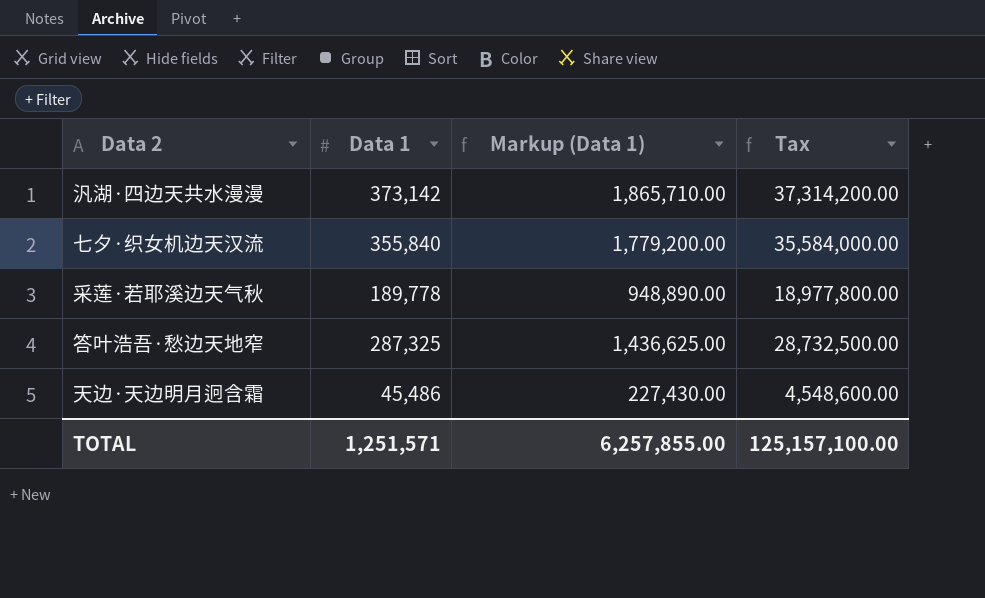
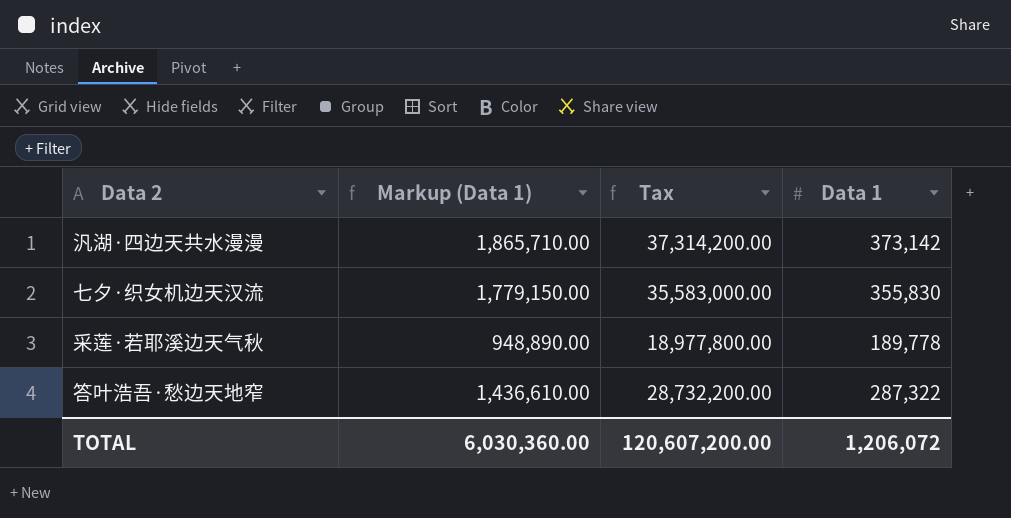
column Data 1 | position: 2 -> 4
row 天边·天边明月迥含霜: 45,486 | 227,430.00 | 4,548,600.00 -> none
七夕·织女机边天汉流 | Markup (Data 1): 1,779,200.00 -> 1,779,150.00
七夕·织女机边天汉流 | Tax: 35,584,000.00 -> 35,583,000.00
七夕·织女机边天汉流 | Data 1: 355,840 -> 355,830
答叶浩吾·愁边天地窄 | Markup (Data 1): 1,436,625.00 -> 1,436,610.00
答叶浩吾·愁边天地窄 | Tax: 28,732,500.00 -> 28,732,200.00
答叶浩吾·愁边天地窄 | Data 1: 287,325 -> 287,322
TOTAL | Markup (Data 1): 6,257,855.00 -> 6,030,360.00
TOTAL | Tax: 125,157,100.00 -> 120,607,200.00
TOTAL | Data 1: 1,251,571 -> 1,206,072

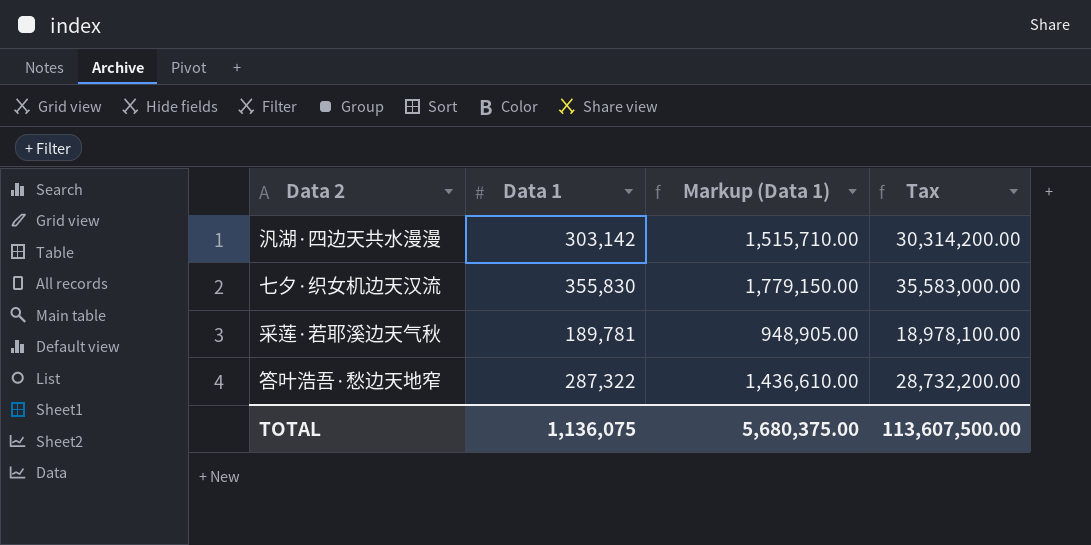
column Data 1 | position: 4 -> 2
汎湖·四边天共水漫漫 | Data 1: 373,142 -> 303,142
汎湖·四边天共水漫漫 | Markup (Data 1): 1,865,710.00 -> 1,515,710.00
汎湖·四边天共水漫漫 | Tax: 37,314,200.00 -> 30,314,200.00
采莲·若耶溪边天气秋 | Data 1: 189,778 -> 189,781
采莲·若耶溪边天气秋 | Markup (Data 1): 948,890.00 -> 948,905.00
采莲·若耶溪边天气秋 | Tax: 18,977,800.00 -> 18,978,100.00
TOTAL | Data 1: 1,206,072 -> 1,136,075
TOTAL | Markup (Data 1): 6,030,360.00 -> 5,680,375.00
TOTAL | Tax: 120,607,200.00 -> 113,607,500.00

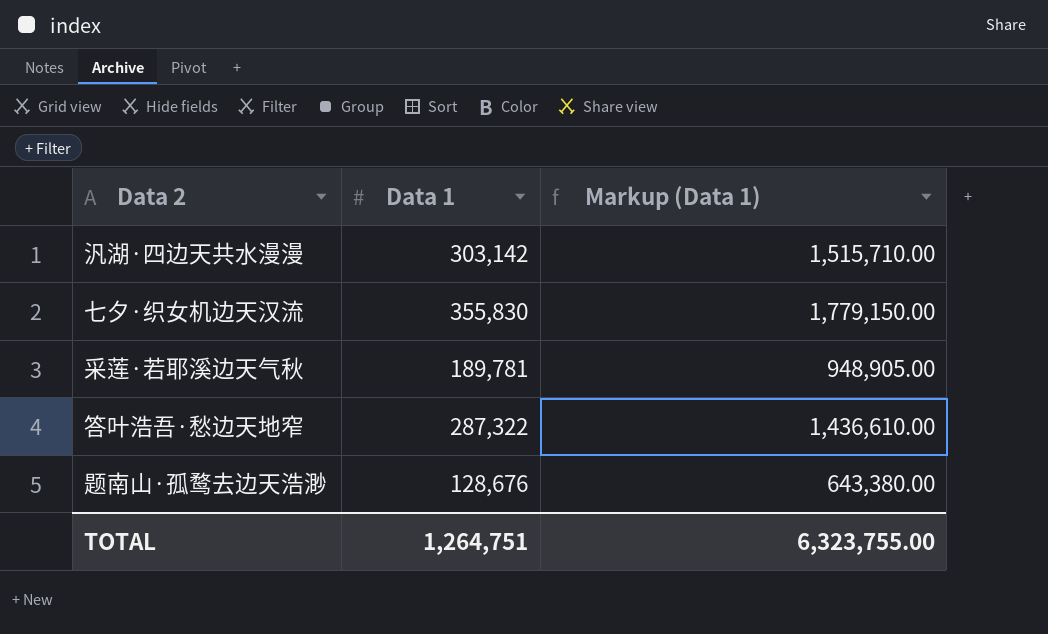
column Tax | formula: [Data 1] * 100 -> none
row 题南山·孤鹜去边天浩渺: none -> 128,676 | 643,380.00
TOTAL | Data 1: 1,136,075 -> 1,264,751
TOTAL | Markup (Data 1): 5,680,375.00 -> 6,323,755.00

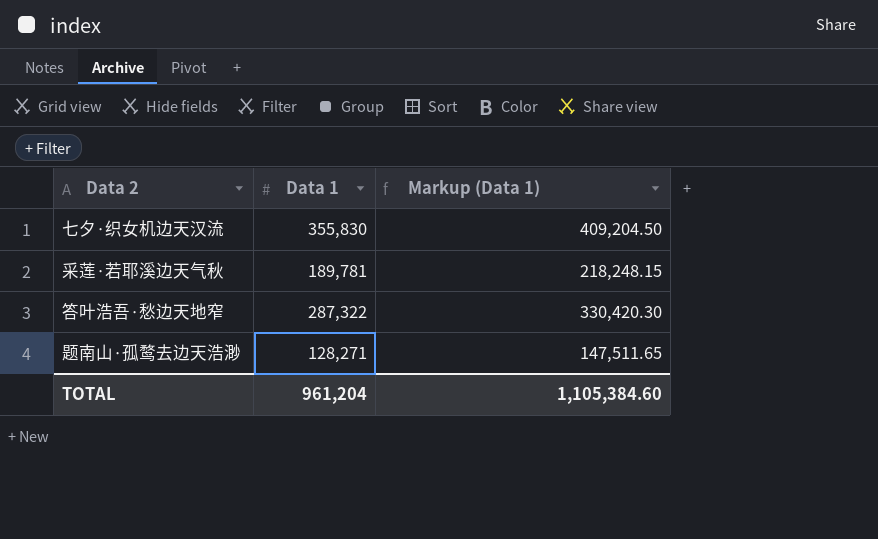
column Markup (Data 1) | formula: [Data 1] * 5 -> [Data 1] * 1.15
row 汎湖·四边天共水漫漫: 303,142 | 1,515,710.00 -> none
题南山·孤鹜去边天浩渺 | Data 1: 128,676 -> 128,271
TOTAL | Data 1: 1,264,751 -> 961,204
TOTAL | Markup (Data 1): 6,323,755.00 -> 1,105,384.60

